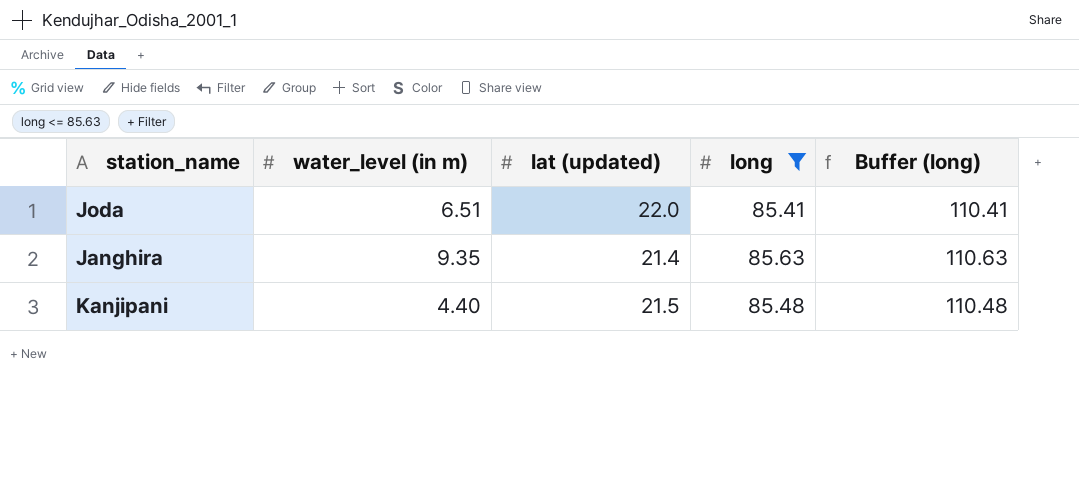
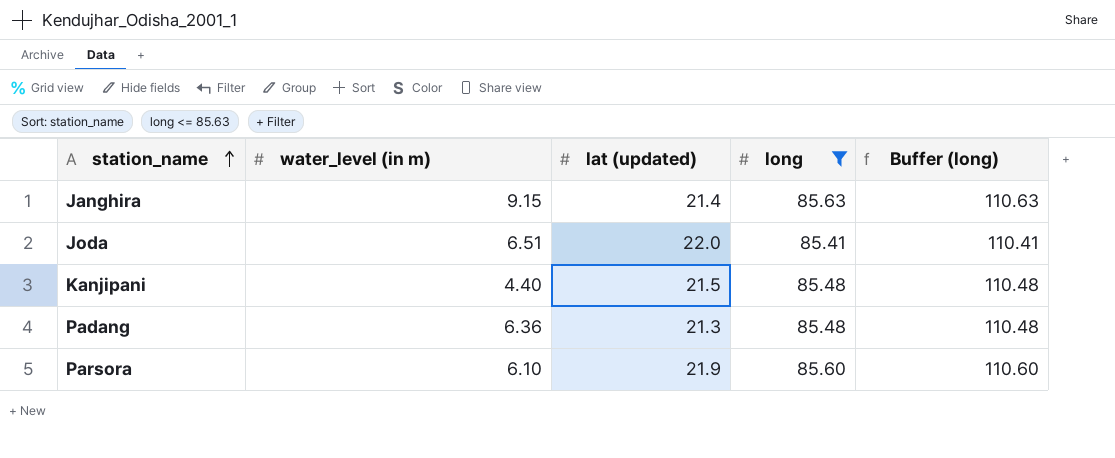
row order: none -> station_name ascending
Janghira | water_level (in m): 9.35 -> 9.15
row Padang: none -> 6.36 | 21.3 | 85.48 | 110.48
row Parsora: none -> 6.10 | 21.9 | 85.60 | 110.60

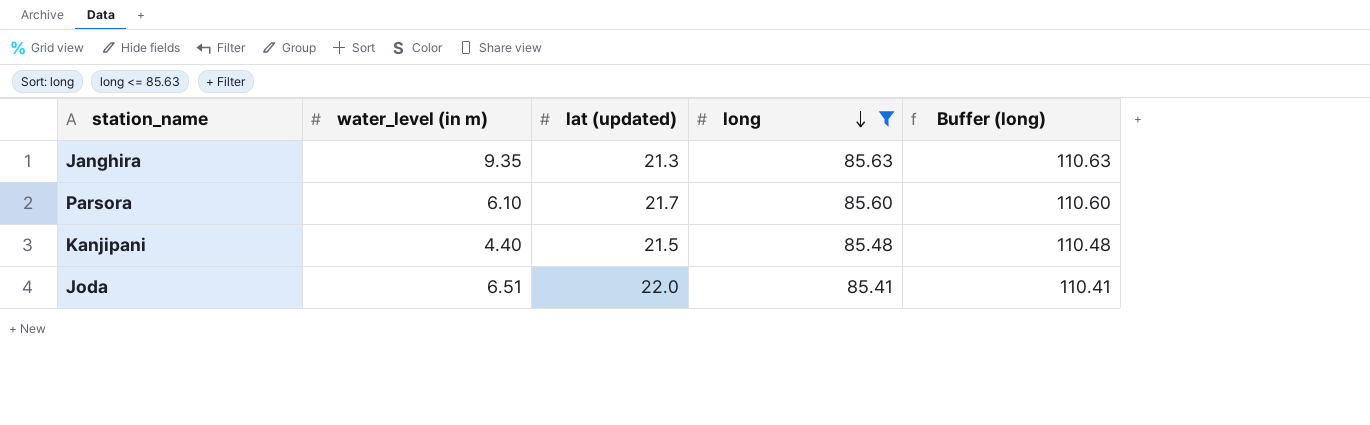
row order: station_name ascending -> long descending
row Padang: 6.36 | 21.3 | 85.48 | 110.48 -> none
Janghira | water_level (in m): 9.15 -> 9.35
Janghira | lat (updated): 21.4 -> 21.3
Parsora | lat (updated): 21.9 -> 21.7

